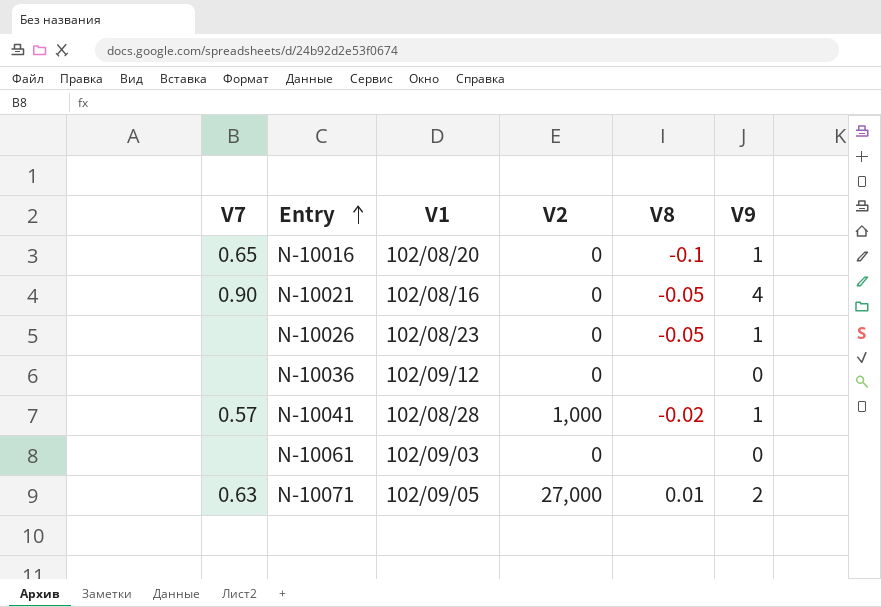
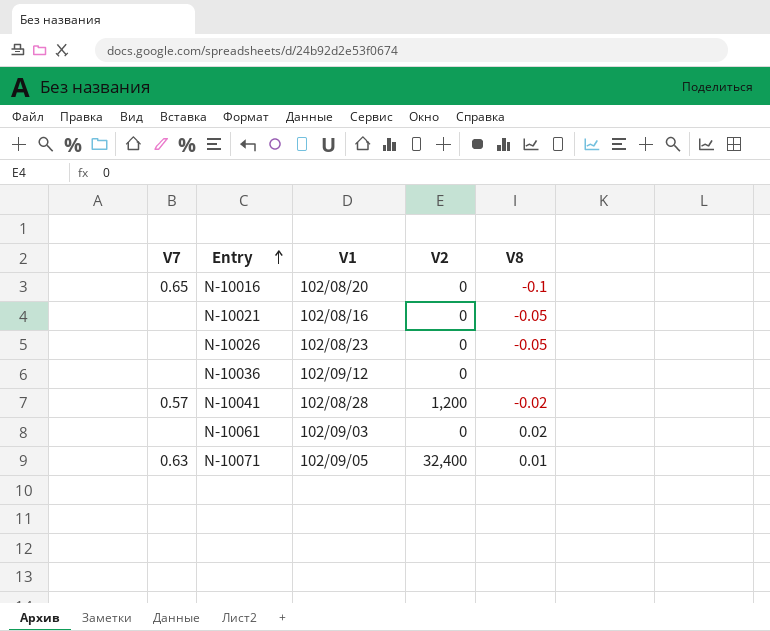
column V9 | position: 6 -> none
N-10021 | V7: 0.90 -> none
N-10041 | V2: 1,000 -> 1,200
N-10061 | V8: none -> 0.02
N-10071 | V2: 27,000 -> 32,400

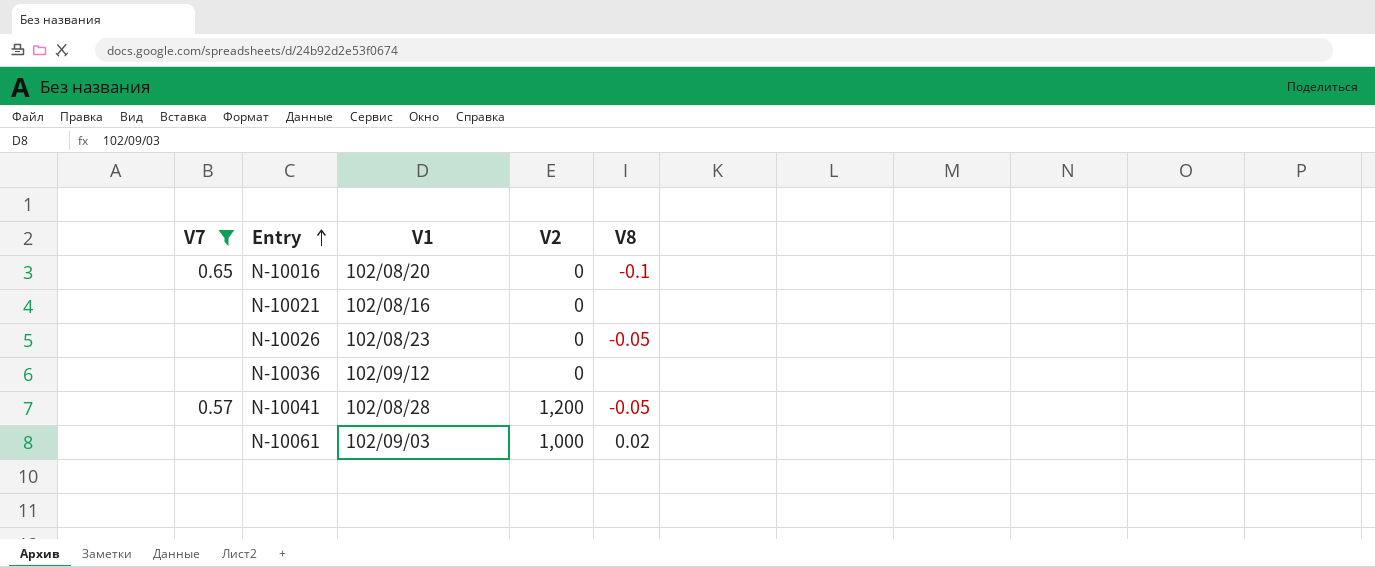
filter: none -> V7 != 0.63
N-10021 | V8: -0.05 -> none
N-10041 | V8: -0.02 -> -0.05
N-10061 | V2: 0 -> 1,000

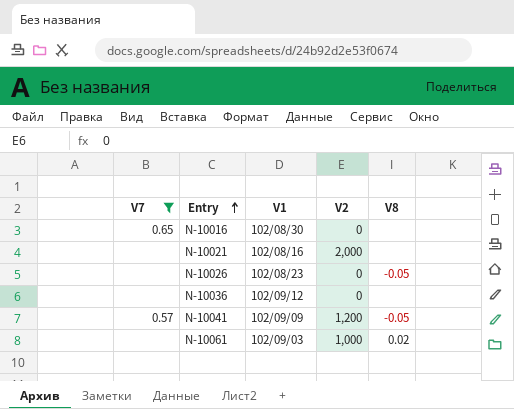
N-10016 | V1: 102/08/20 -> 102/08/30
N-10016 | V8: -0.1 -> none
N-10021 | V2: 0 -> 2,000
N-10041 | V1: 102/08/28 -> 102/09/09

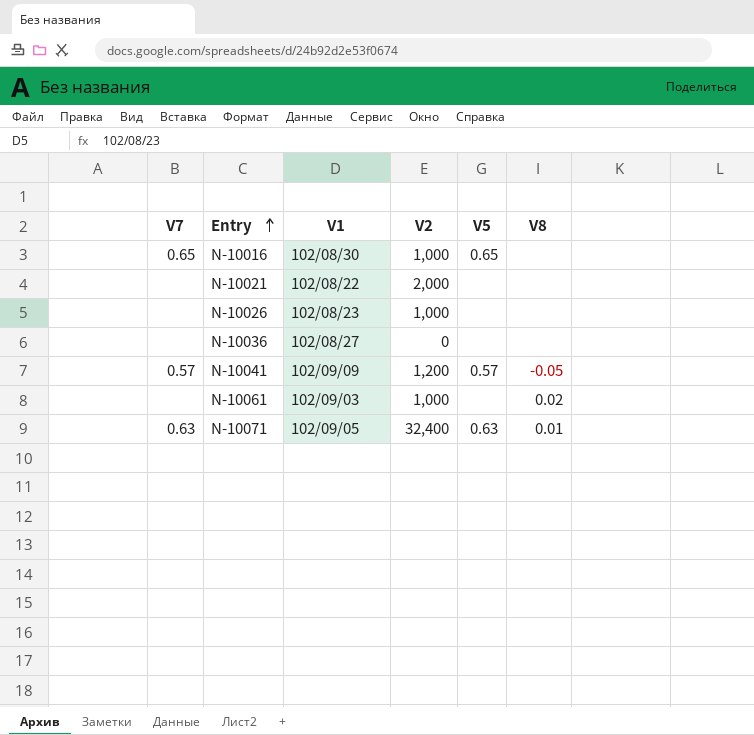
filter: V7 != 0.63 -> none
column V5 | position: none -> 5
N-10016 | V2: 0 -> 1,000
N-10021 | V1: 102/08/16 -> 102/08/22
N-10026 | V2: 0 -> 1,000
N-10026 | V8: -0.05 -> none
N-10036 | V1: 102/09/12 -> 102/08/27

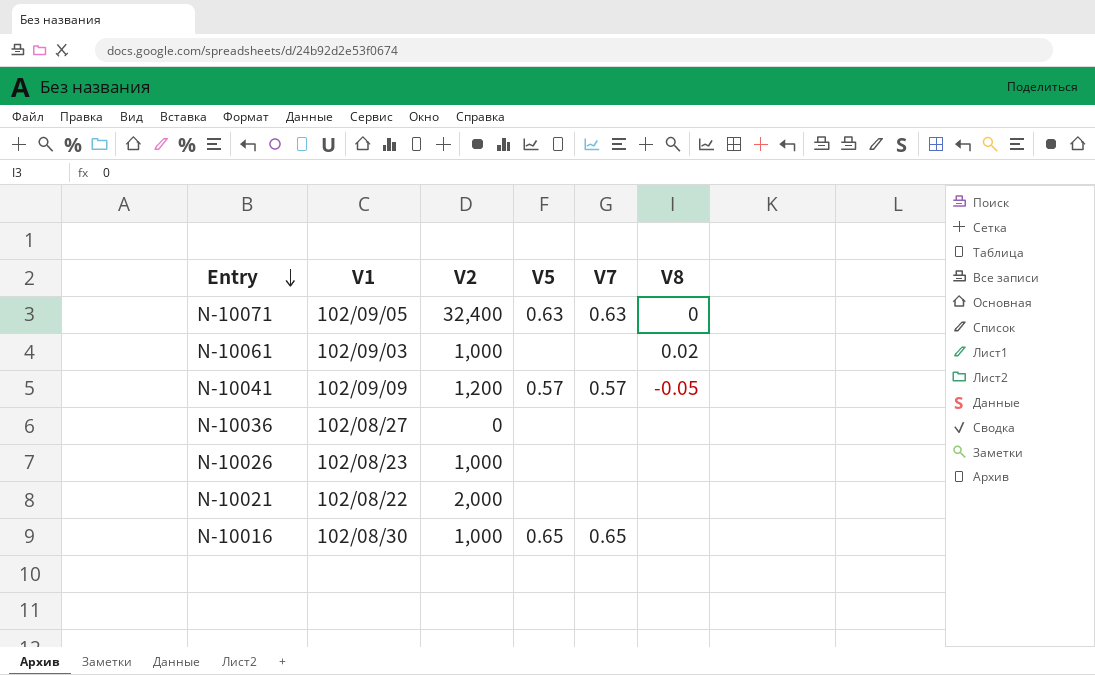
row order: Entry ascending -> Entry descending
column V7 | position: 1 -> 5
N-10071 | V8: 0.01 -> 0

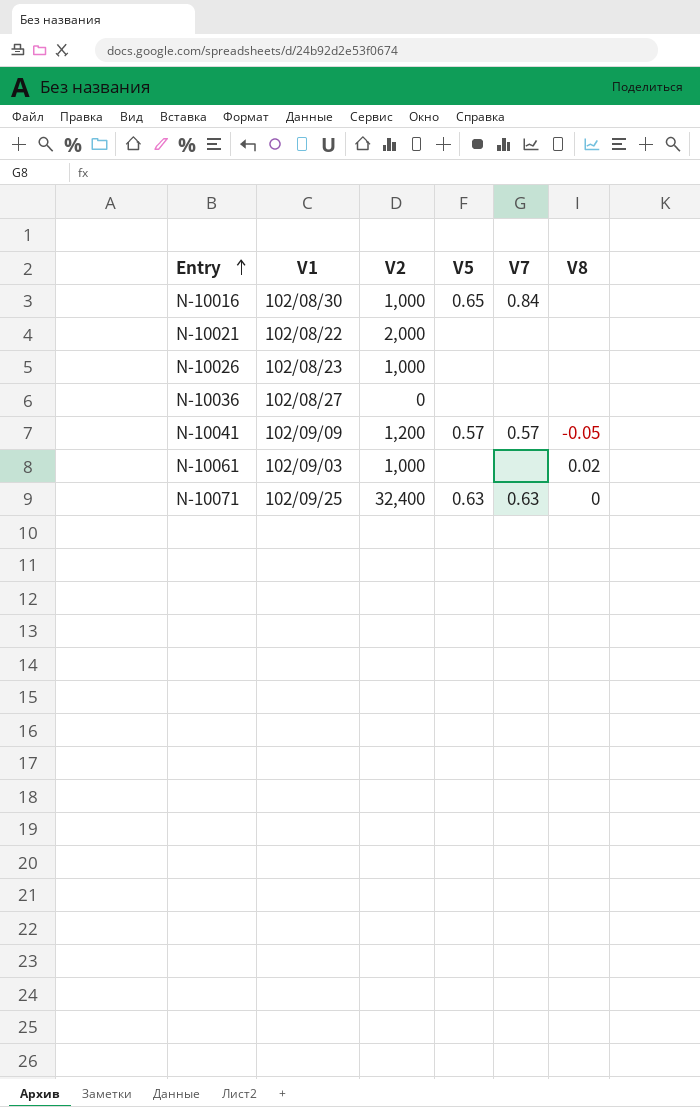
row order: Entry descending -> Entry ascending
N-10016 | V7: 0.65 -> 0.84
N-10071 | V1: 102/09/05 -> 102/09/25

